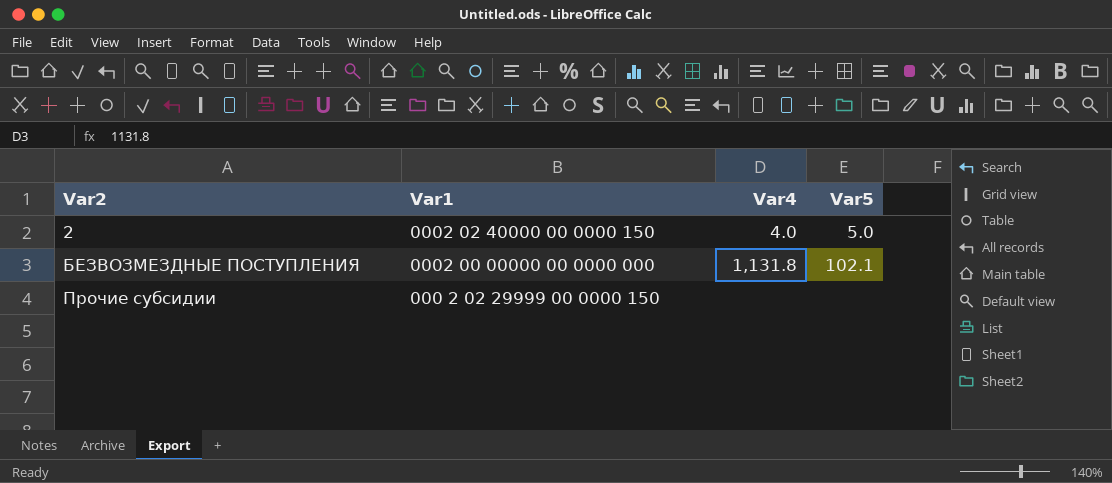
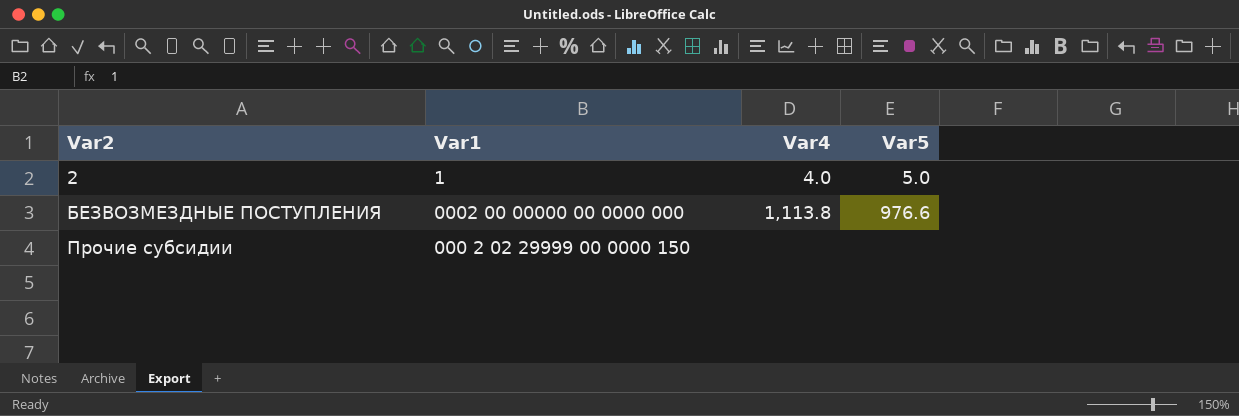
2 | Var1: 0002 02 40000 00 0000 150 -> 1
БЕЗВОЗМЕЗДНЫЕ ПОСТУПЛЕНИЯ | Var4: 1,131.8 -> 1,113.8
БЕЗВОЗМЕЗДНЫЕ ПОСТУПЛЕНИЯ | Var5: 102.1 -> 976.6

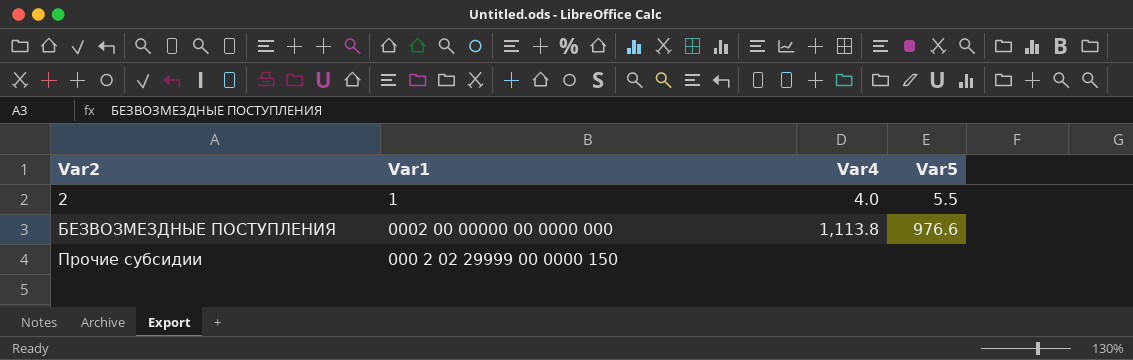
2 | Var5: 5.0 -> 5.5

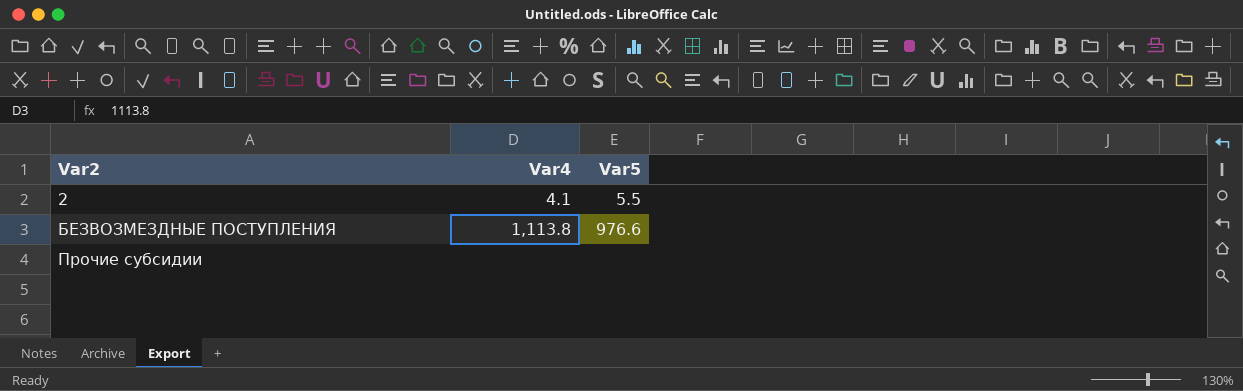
column Var1 | position: 2 -> none
2 | Var4: 4.0 -> 4.1

